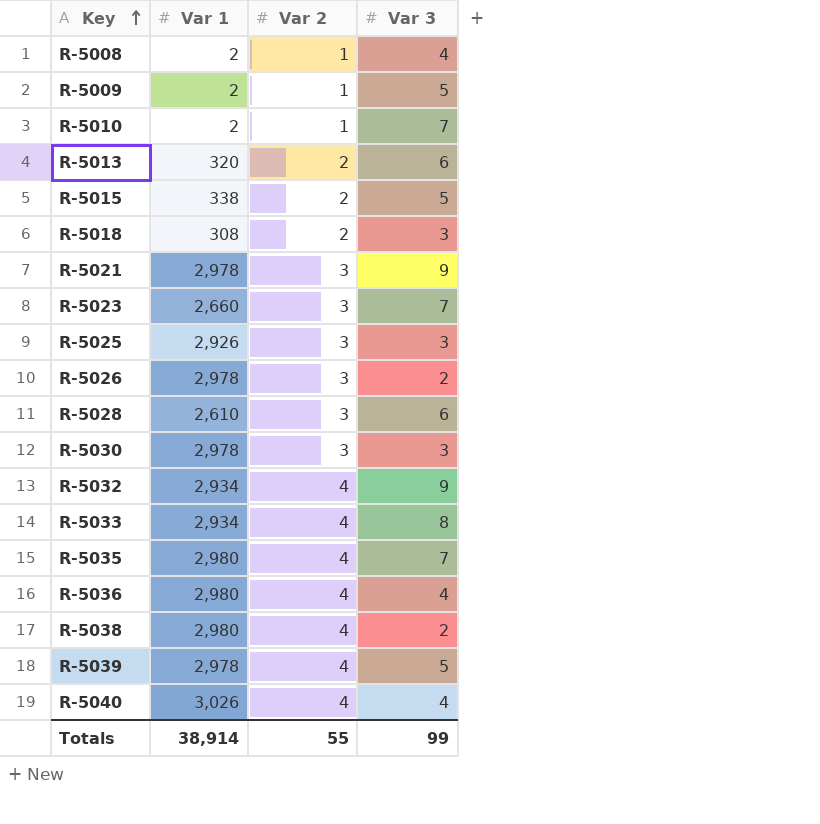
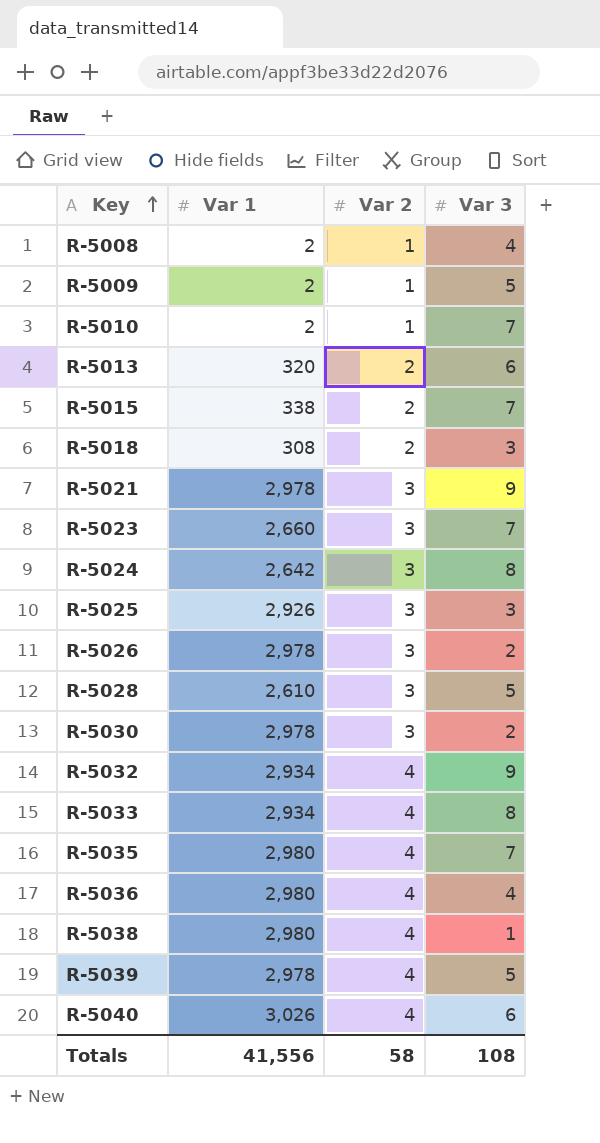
R-5015 | Var 3: 5 -> 7
row R-5024: none -> 2,642 | 3 | 8
R-5028 | Var 3: 6 -> 5
R-5030 | Var 3: 3 -> 2
R-5038 | Var 3: 2 -> 1
R-5040 | Var 3: 4 -> 6
Totals | Var 1: 38,914 -> 41,556
Totals | Var 2: 55 -> 58
Totals | Var 3: 99 -> 108

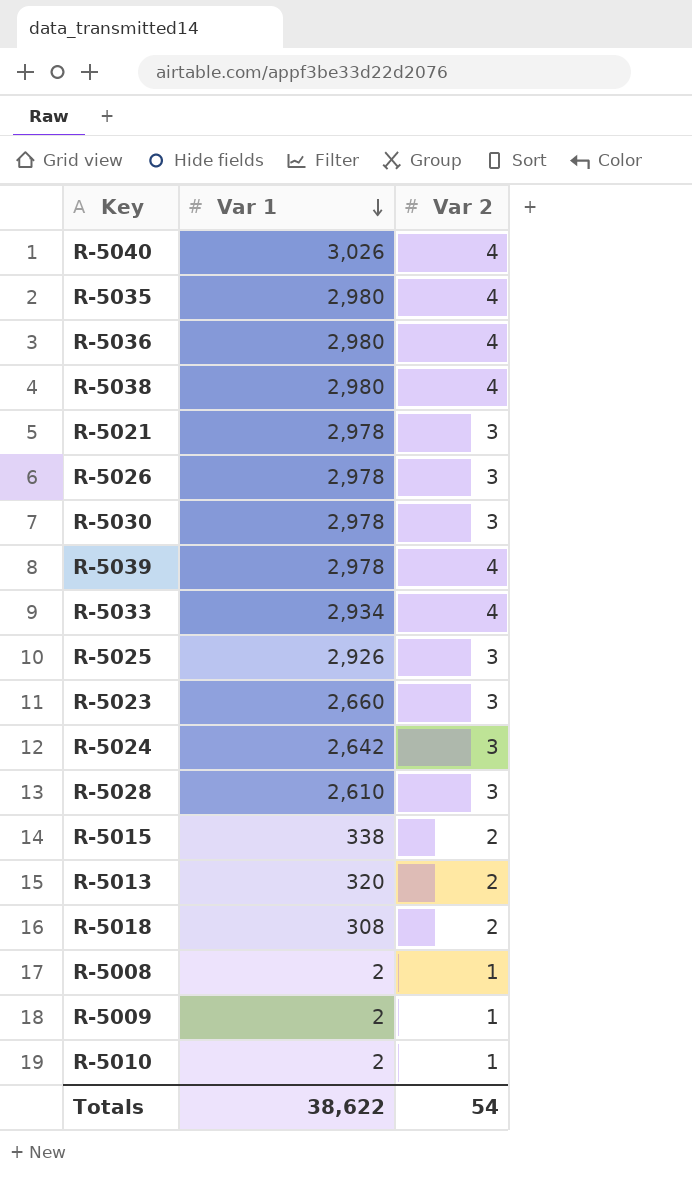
row order: Key ascending -> Var 1 descending
column Var 3 | position: 4 -> none
row R-5032: 2,934 | 4 | 9 -> none
Totals | Var 1: 41,556 -> 38,622
Totals | Var 2: 58 -> 54

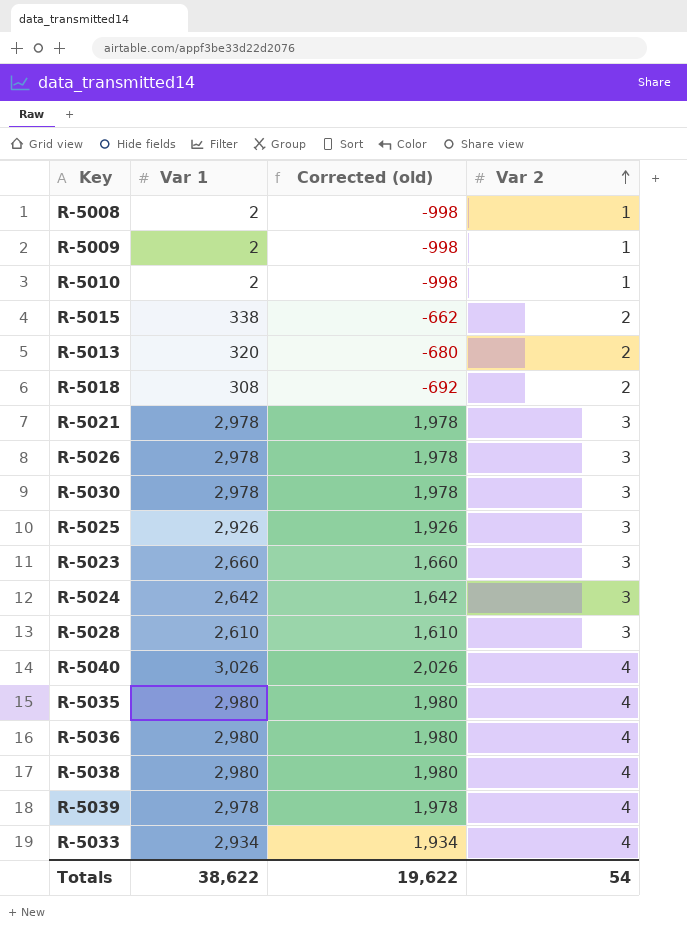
row order: Var 1 descending -> Var 2 ascending
column Corrected (old) | formula: none -> [Var 1] - 1000

